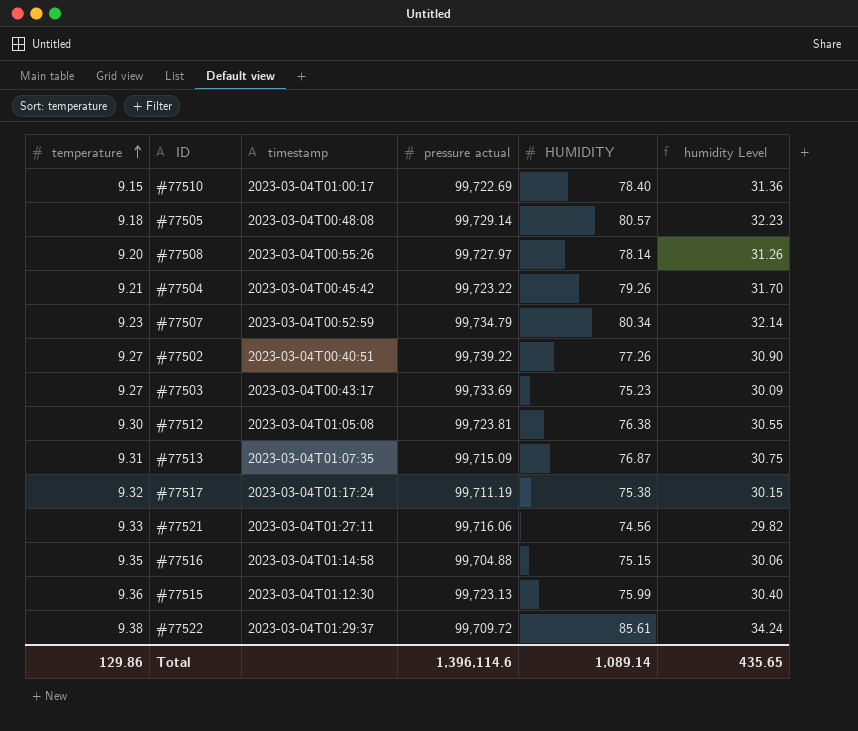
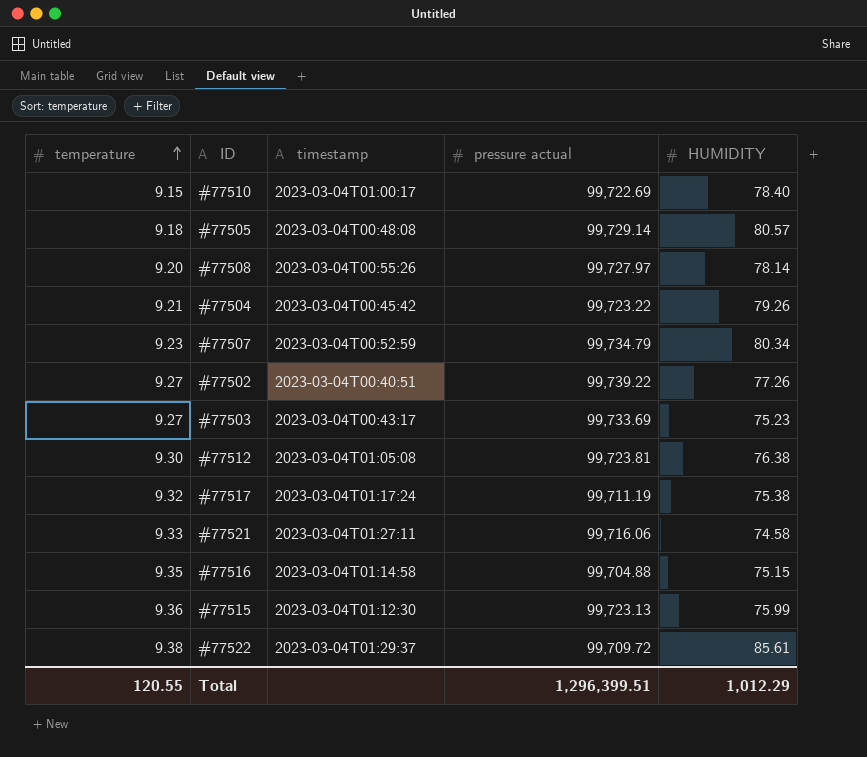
column humidity Level | formula: [HUMIDITY] * 0.4 -> none
row #77513: 9.31 | 2023-03-04T01:07:35 | 99,715.09 | 76.87 | 30.75 -> none
#77521 | HUMIDITY: 74.56 -> 74.58
Total | temperature: 129.86 -> 120.55
Total | pressure actual: 1,396,114.6 -> 1,296,399.51
Total | HUMIDITY: 1,089.14 -> 1,012.29

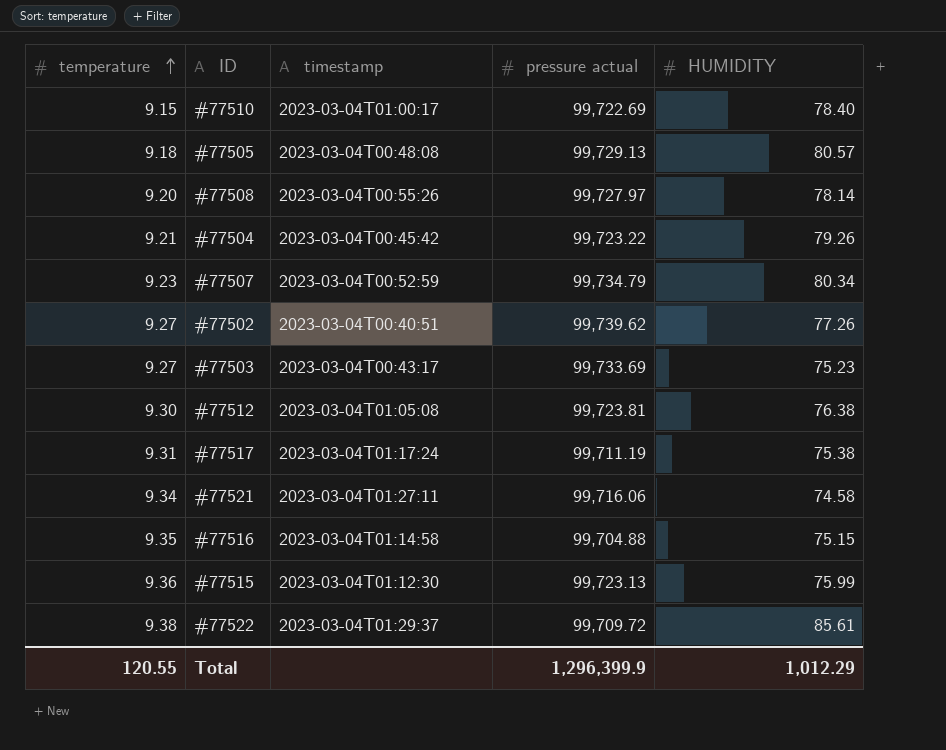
#77505 | pressure actual: 99,729.14 -> 99,729.13
#77502 | pressure actual: 99,739.22 -> 99,739.62
#77517 | temperature: 9.32 -> 9.31
#77521 | temperature: 9.33 -> 9.34
Total | pressure actual: 1,296,399.51 -> 1,296,399.9

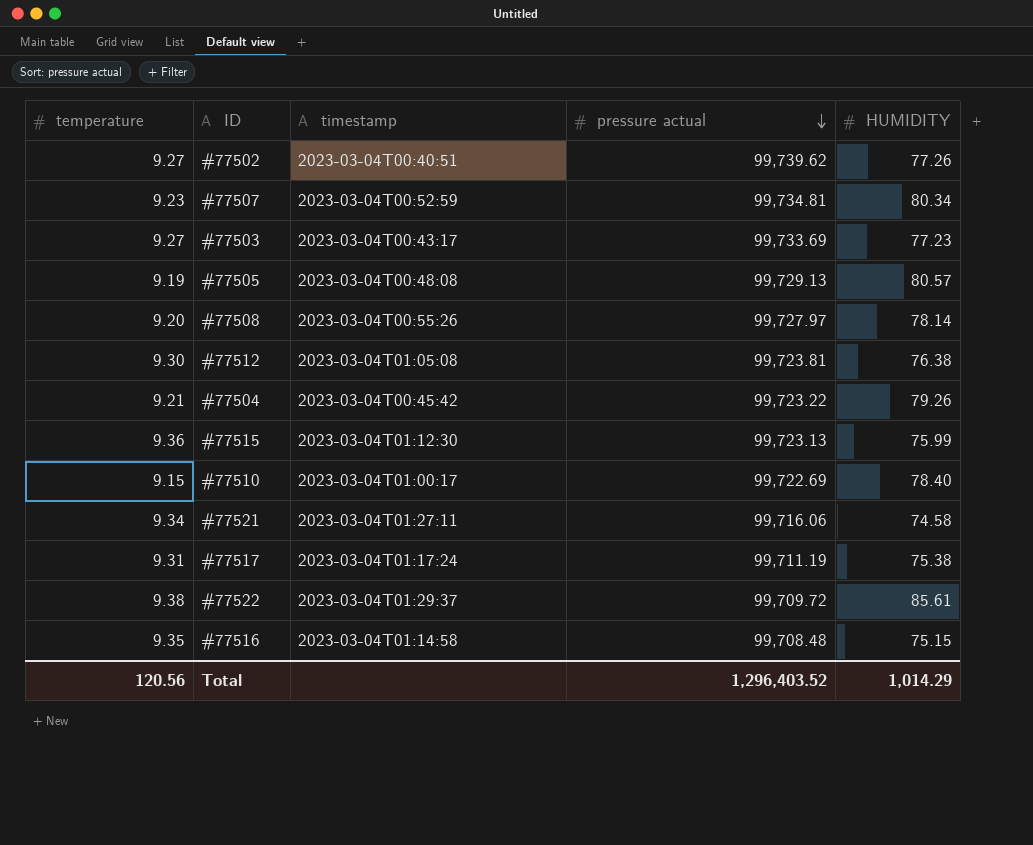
row order: temperature ascending -> pressure actual descending
#77507 | pressure actual: 99,734.79 -> 99,734.81
#77503 | HUMIDITY: 75.23 -> 77.23
#77505 | temperature: 9.18 -> 9.19
#77516 | pressure actual: 99,704.88 -> 99,708.48
Total | temperature: 120.55 -> 120.56
Total | pressure actual: 1,296,399.9 -> 1,296,403.52
Total | HUMIDITY: 1,012.29 -> 1,014.29

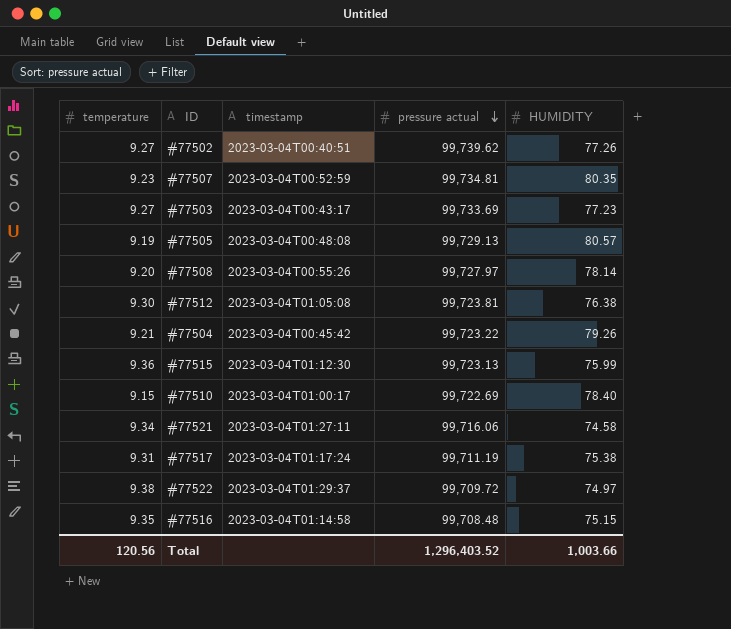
#77507 | HUMIDITY: 80.34 -> 80.35
#77522 | HUMIDITY: 85.61 -> 74.97
Total | HUMIDITY: 1,014.29 -> 1,003.66

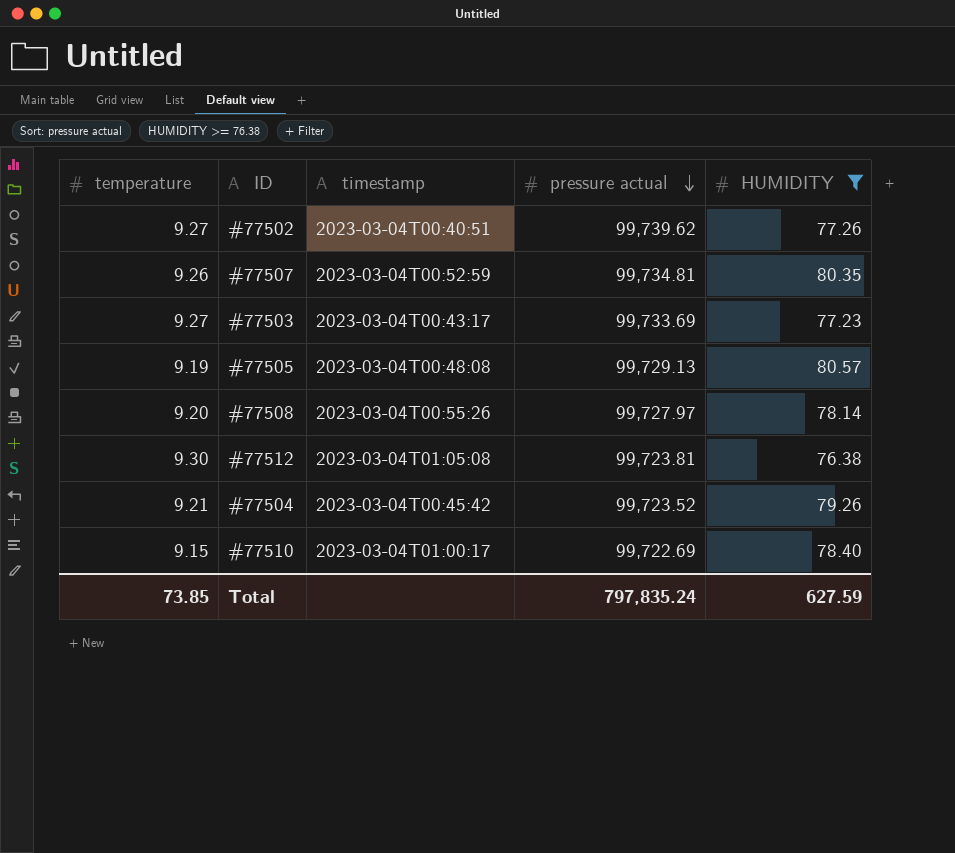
filter: none -> HUMIDITY >= 76.38
#77507 | temperature: 9.23 -> 9.26
#77504 | pressure actual: 99,723.22 -> 99,723.52
Total | temperature: 120.56 -> 73.85
Total | pressure actual: 1,296,403.52 -> 797,835.24
Total | HUMIDITY: 1,003.66 -> 627.59

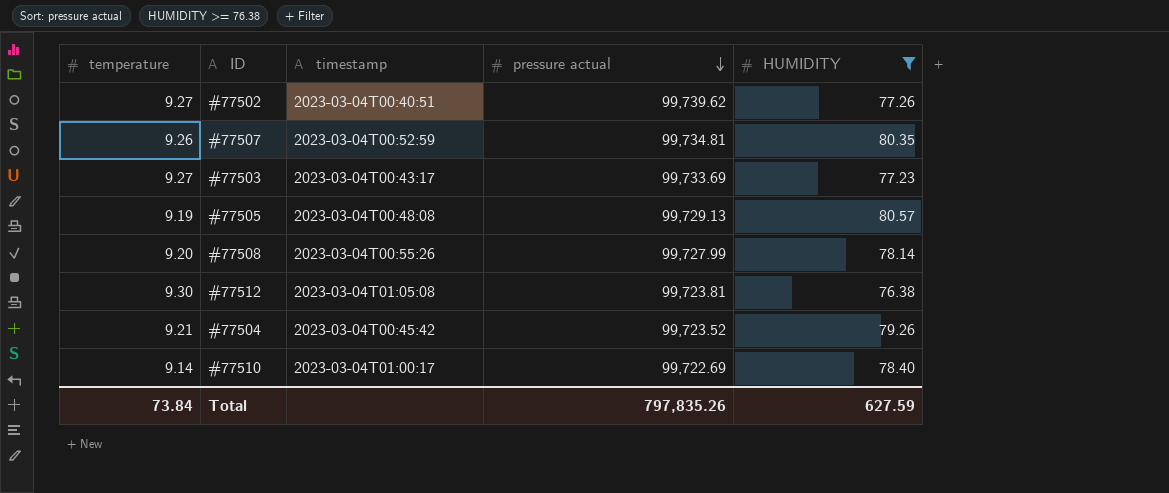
#77508 | pressure actual: 99,727.97 -> 99,727.99
#77510 | temperature: 9.15 -> 9.14
Total | temperature: 73.85 -> 73.84
Total | pressure actual: 797,835.24 -> 797,835.26

